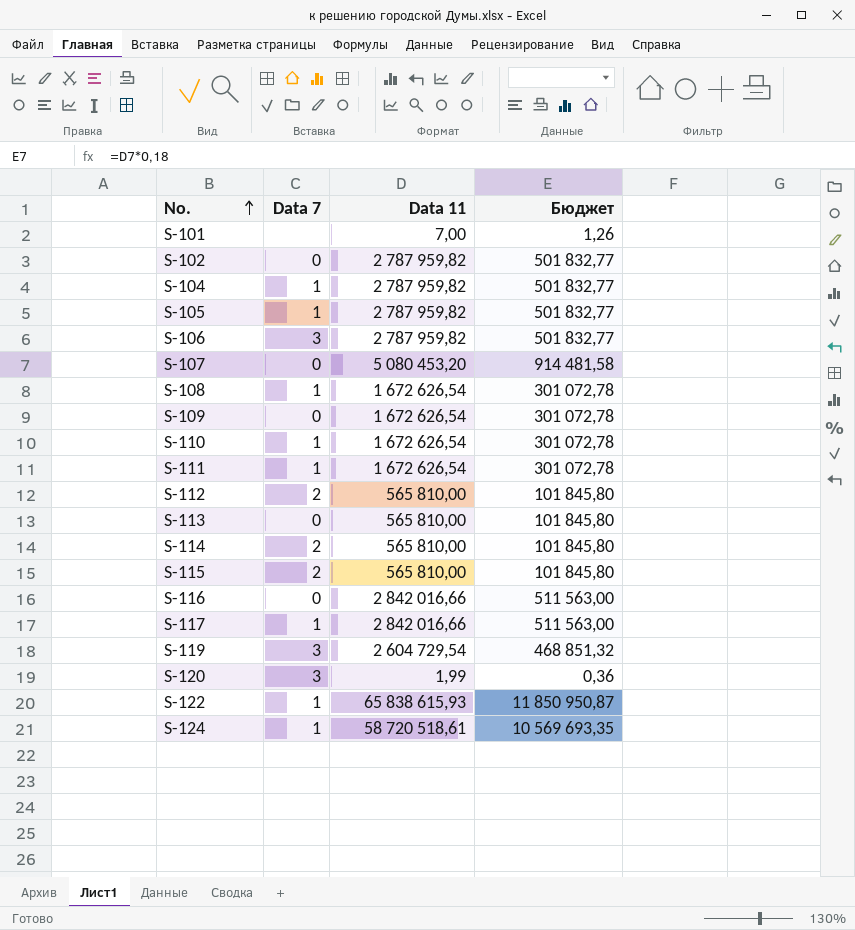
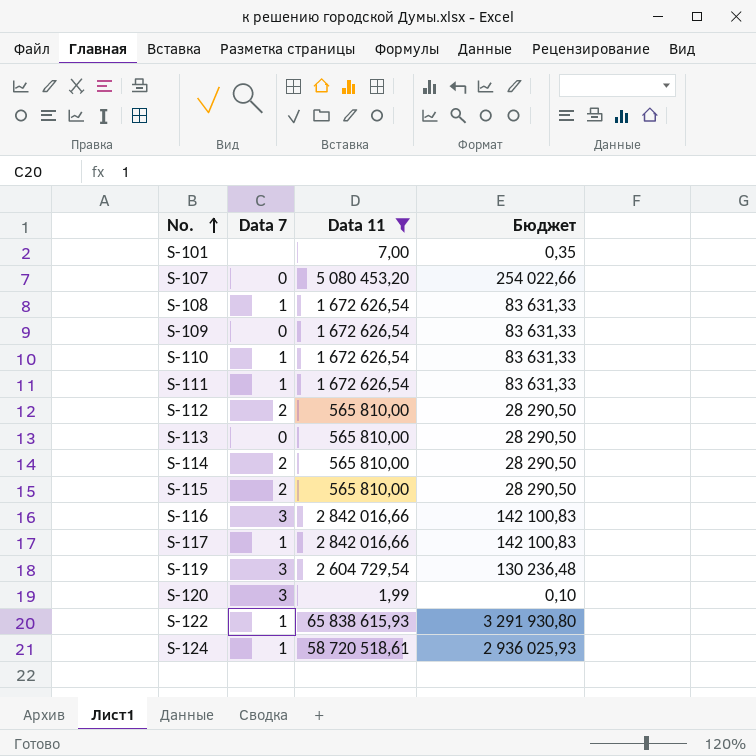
filter: none -> Data 11 != 2 787 959,82
column Бюджет | formula: [Data 11] * 0,18 -> [Data 11] * 0,05
S-116 | Data 7: 0 -> 3

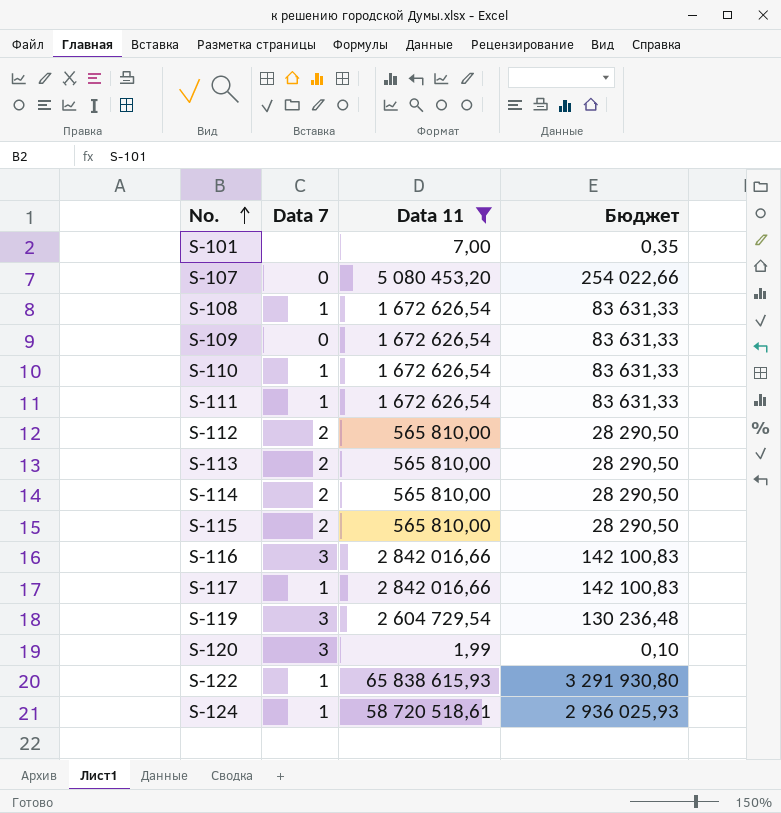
S-113 | Data 7: 0 -> 2

